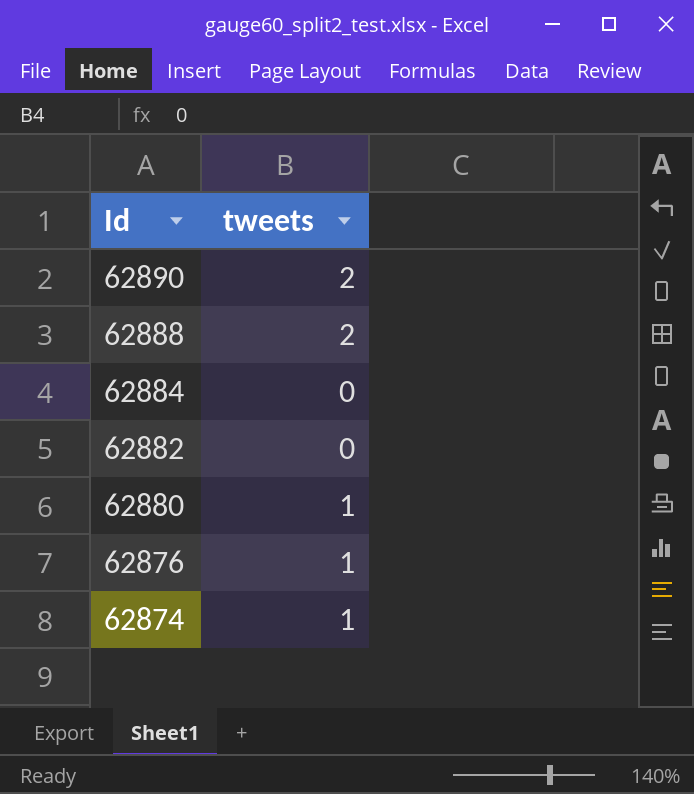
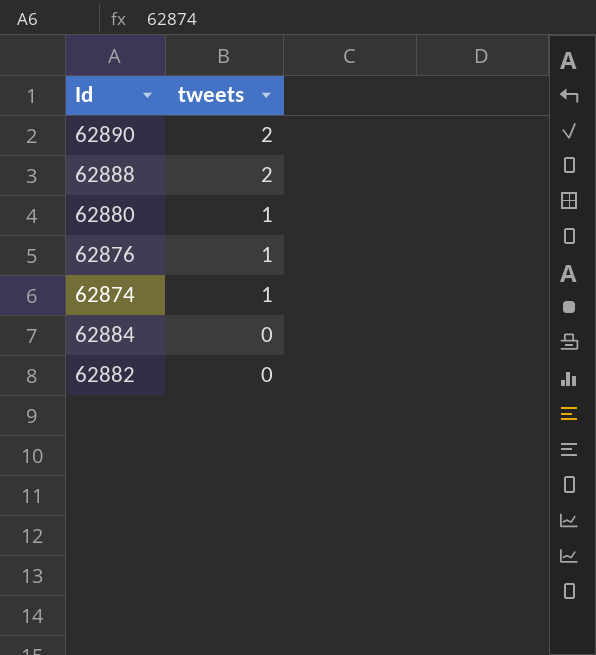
row order: Id descending -> tweets descending

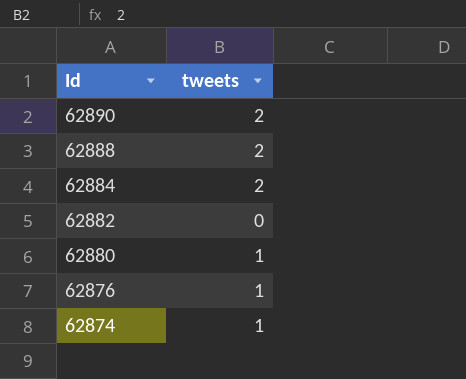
row order: tweets descending -> Id descending
62884 | tweets: 0 -> 2

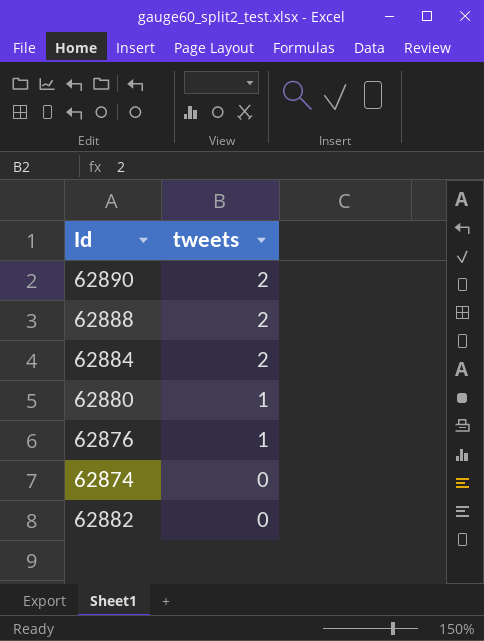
row order: Id descending -> tweets descending
62874 | tweets: 1 -> 0

